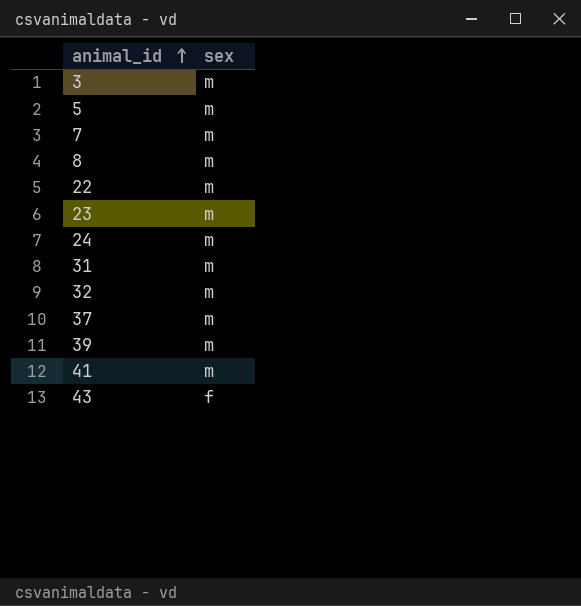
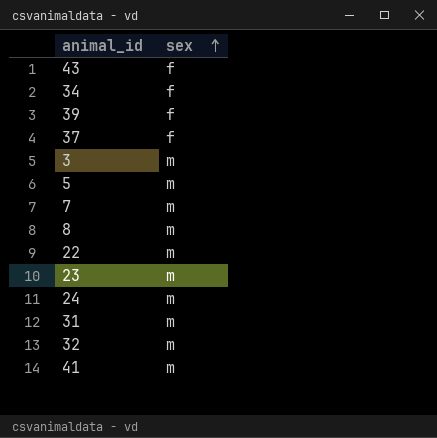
row order: animal_id ascending -> sex ascending
row 34: none -> f
39 | sex: m -> f
37 | sex: m -> f

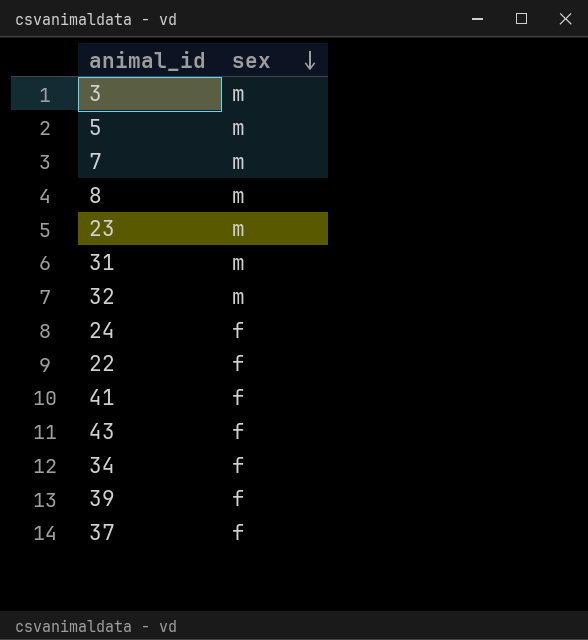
row order: sex ascending -> sex descending
24 | sex: m -> f
22 | sex: m -> f
41 | sex: m -> f

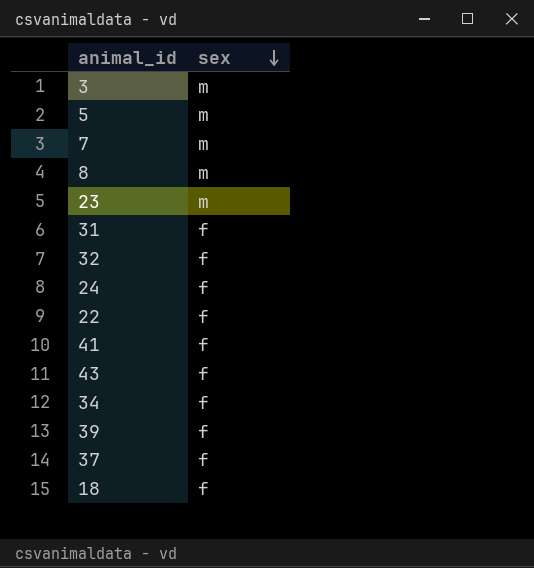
31 | sex: m -> f
32 | sex: m -> f
row 18: none -> f

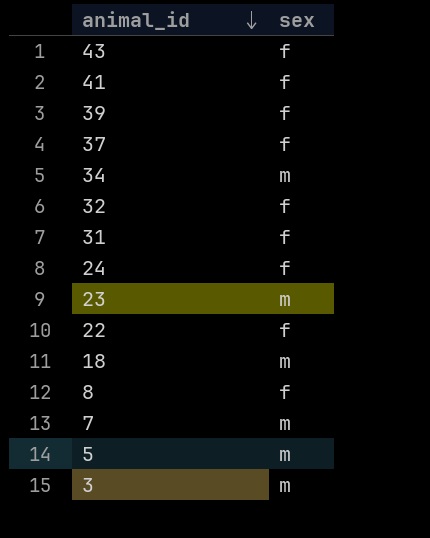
row order: sex descending -> animal_id descending
34 | sex: f -> m
18 | sex: f -> m
8 | sex: m -> f

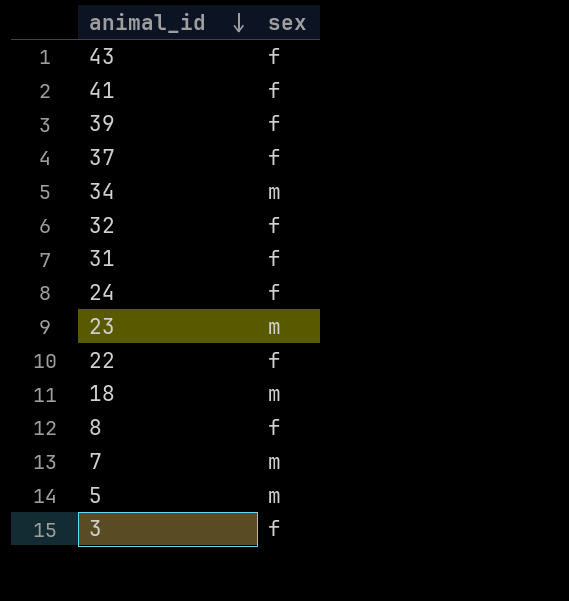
3 | sex: m -> f

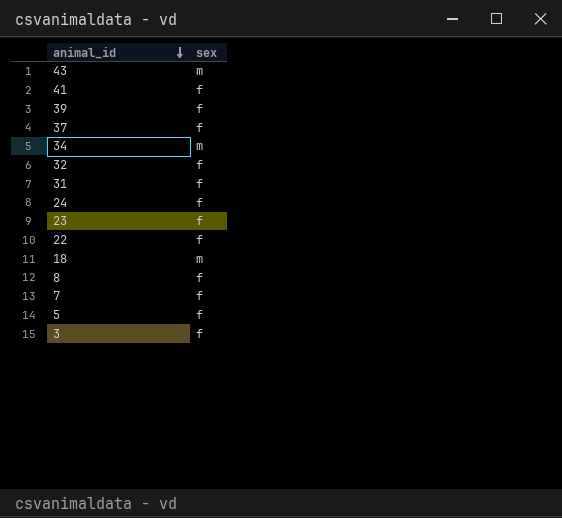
43 | sex: f -> m
23 | sex: m -> f
7 | sex: m -> f
5 | sex: m -> f

